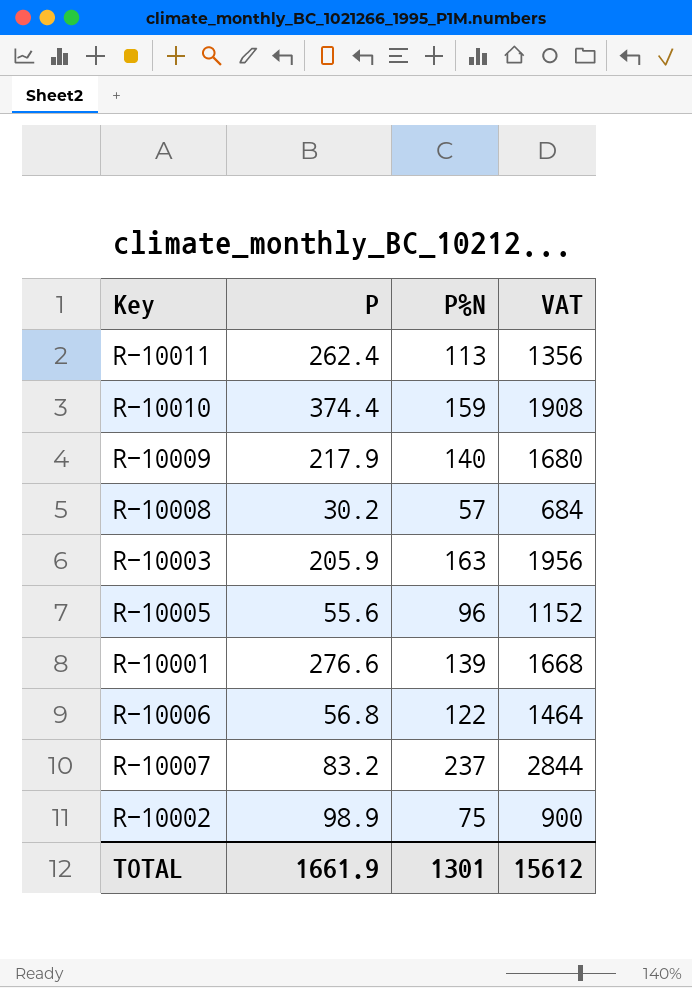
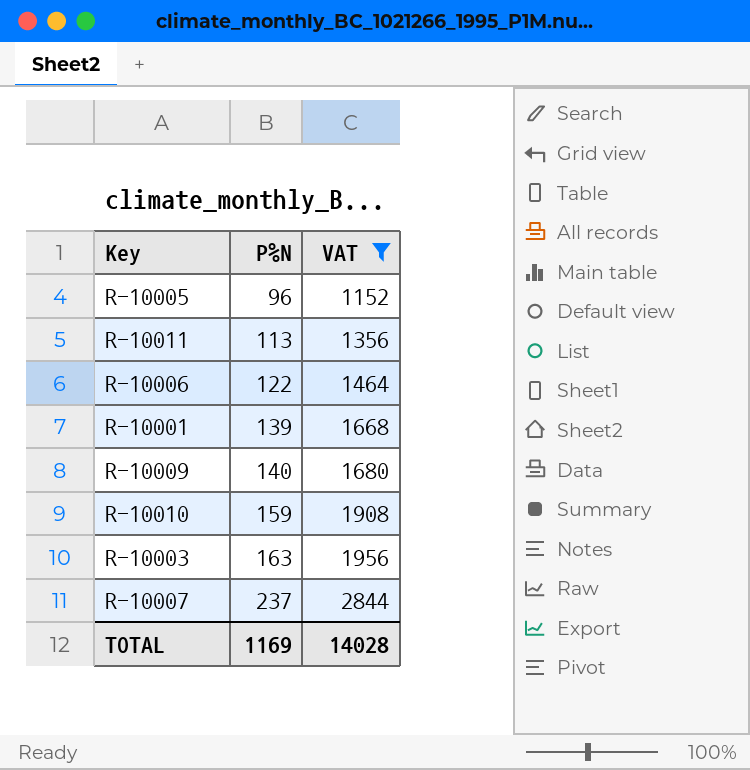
filter: none -> VAT >= 1152
row order: none -> P%N ascending
column P | position: 2 -> none
TOTAL | P%N: 1301 -> 1169
TOTAL | VAT: 15612 -> 14028

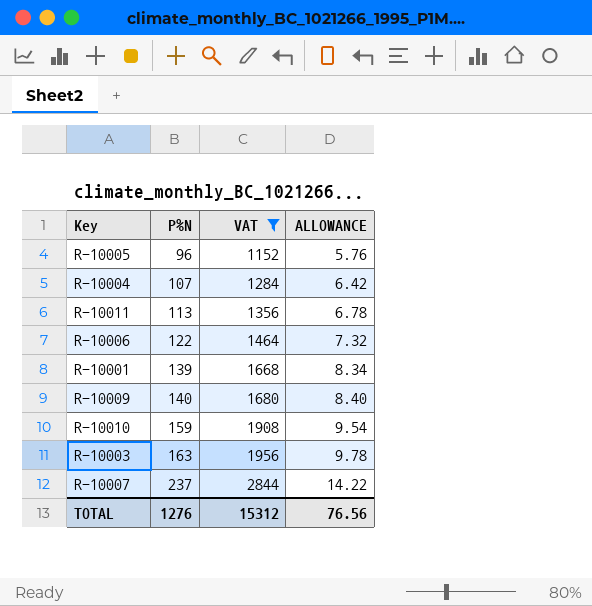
column ALLOWANCE | formula: none -> [P%N] * 0.06
row R-10004: none -> 107 | 1284 | 6.42
TOTAL | P%N: 1169 -> 1276
TOTAL | VAT: 14028 -> 15312

